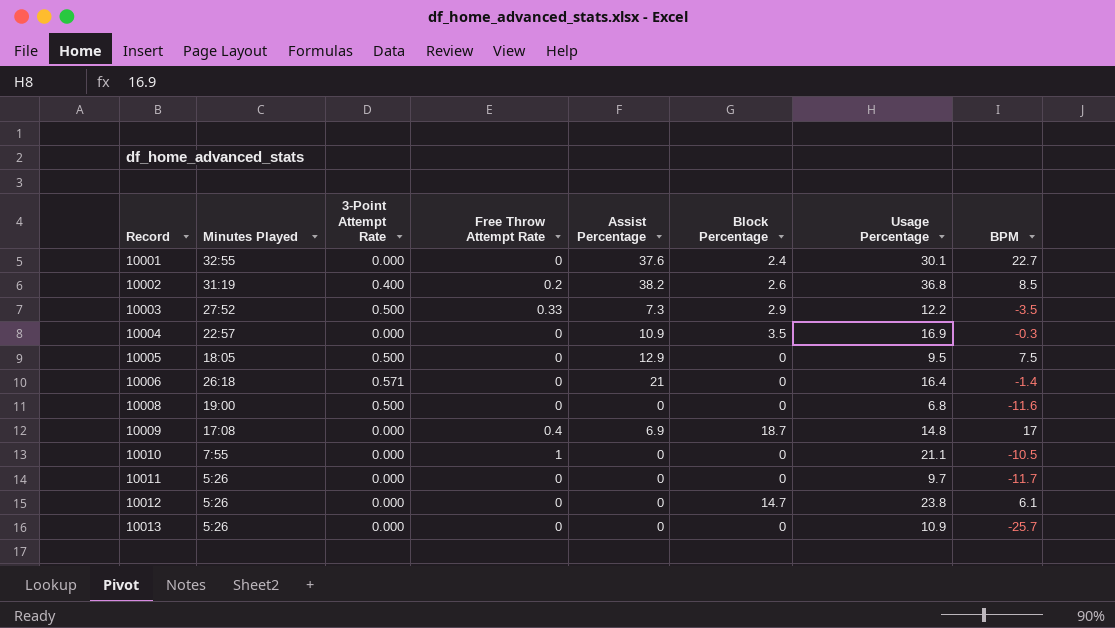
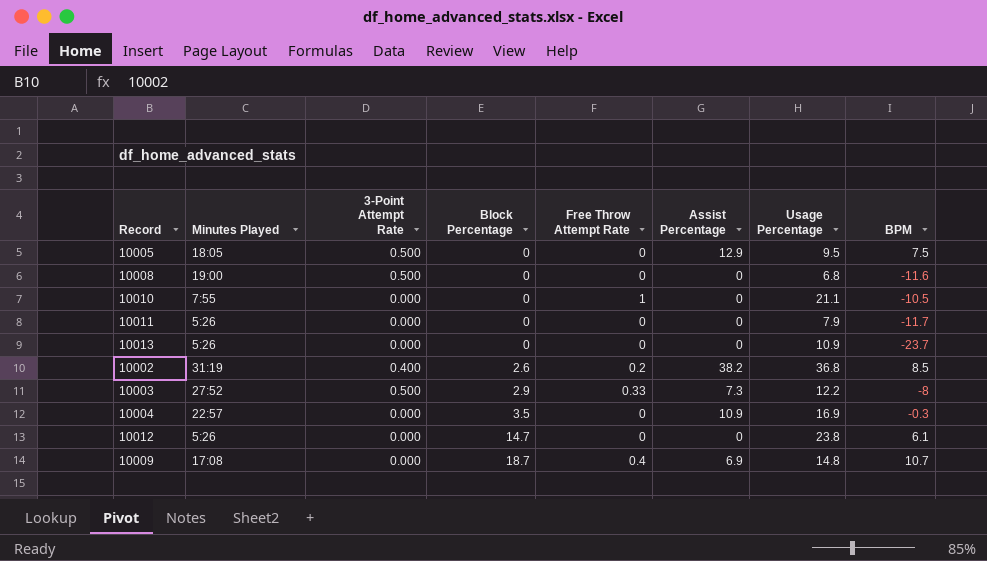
row order: Record ascending -> Block Percentage ascending
column Block Percentage | position: 6 -> 4
row 10001: 32:55 | 0.000 | 0 | 37.6 | 2.4 | 30.1 | 22.7 -> none
row 10006: 26:18 | 0.571 | 0 | 21 | 0 | 16.4 | -1.4 -> none
10011 | Usage Percentage: 9.7 -> 7.9
10013 | BPM: -25.7 -> -23.7
10003 | BPM: -3.5 -> -8
10009 | BPM: 17 -> 10.7

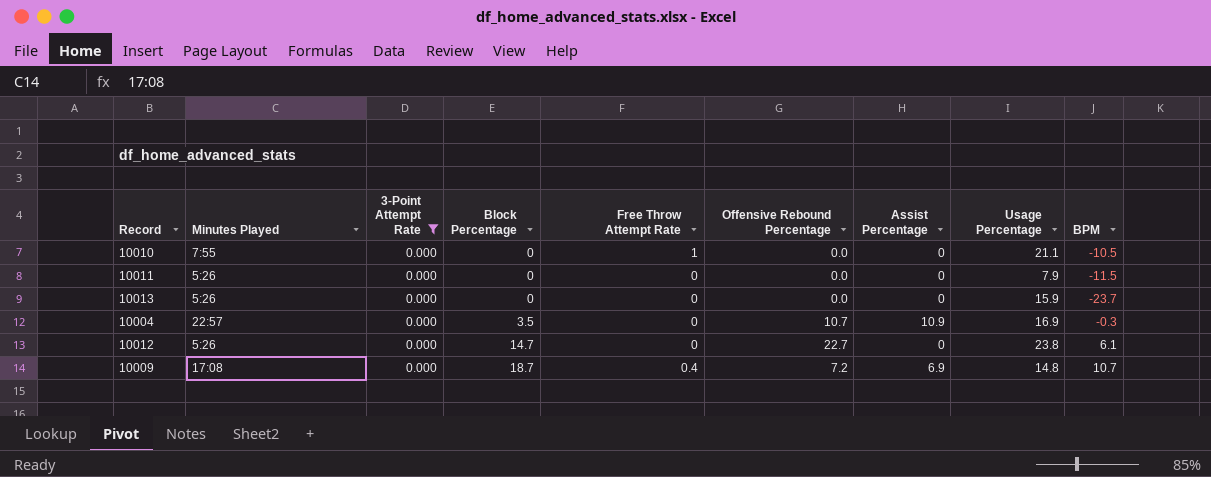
filter: none -> 3-Point Attempt Rate = 0.000
column Offensive Rebound Percentage | position: none -> 6
10011 | BPM: -11.7 -> -11.5
10013 | Usage Percentage: 10.9 -> 15.9

